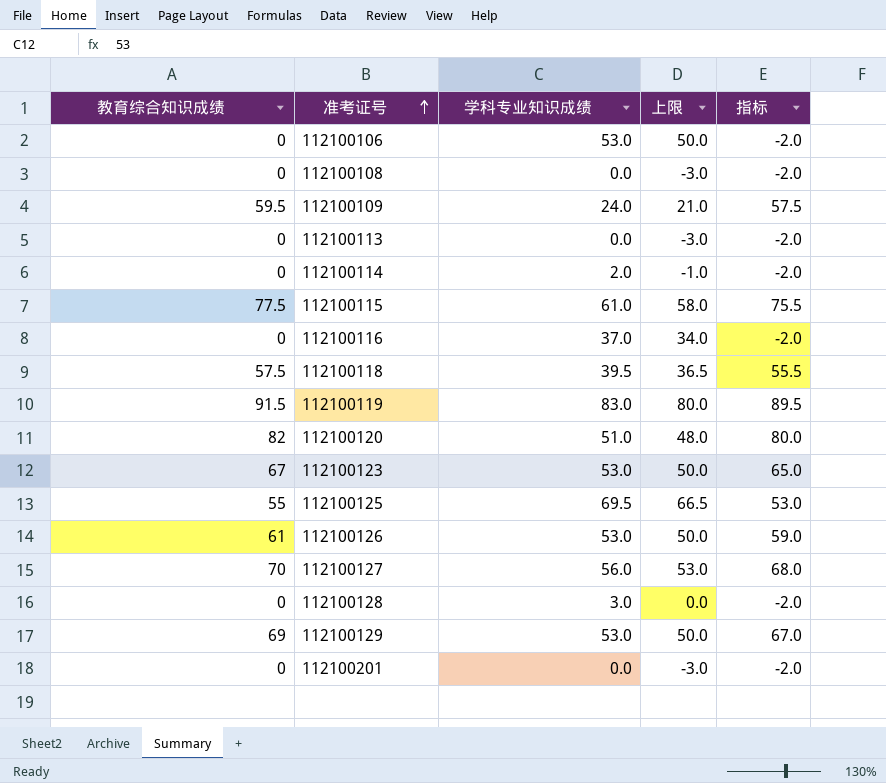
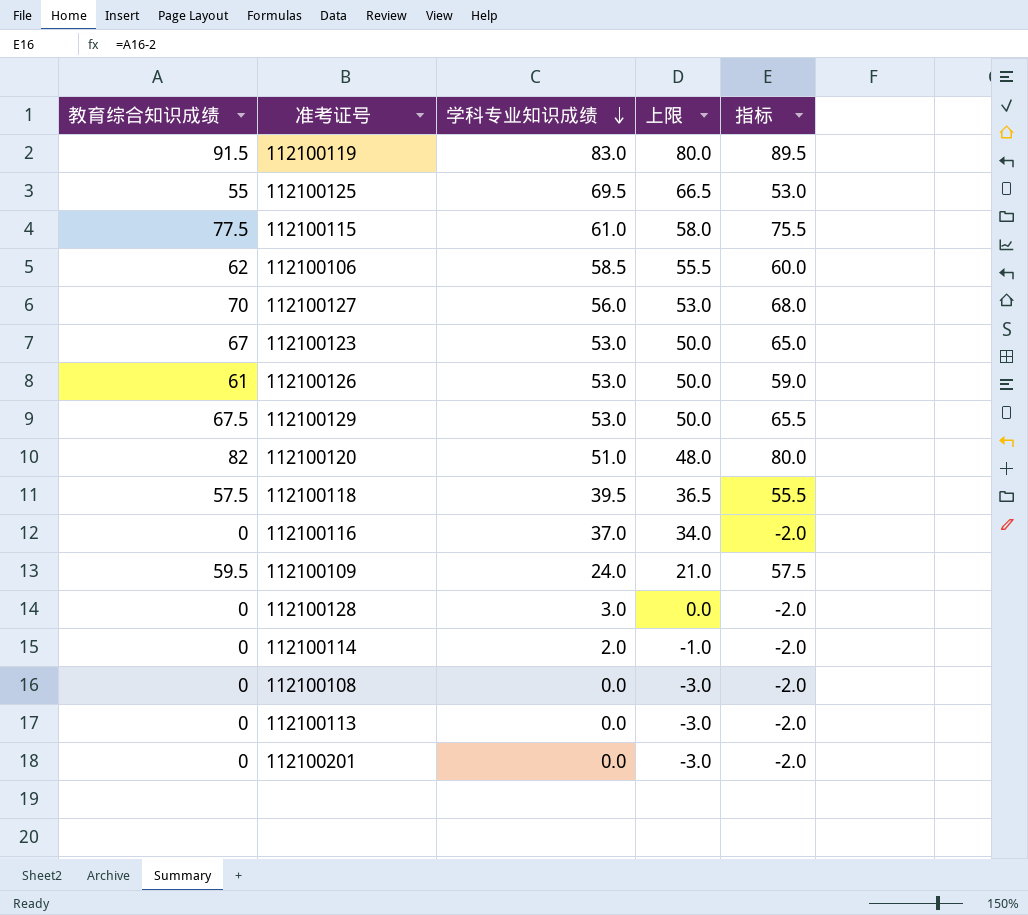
row order: 准考证号 ascending -> 学科专业知识成绩 descending
112100106 | 教育综合知识成绩: 0 -> 62
112100106 | 学科专业知识成绩: 53.0 -> 58.5
112100106 | 上限: 50.0 -> 55.5
112100106 | 指标: -2.0 -> 60.0
112100129 | 教育综合知识成绩: 69 -> 67.5
112100129 | 指标: 67.0 -> 65.5

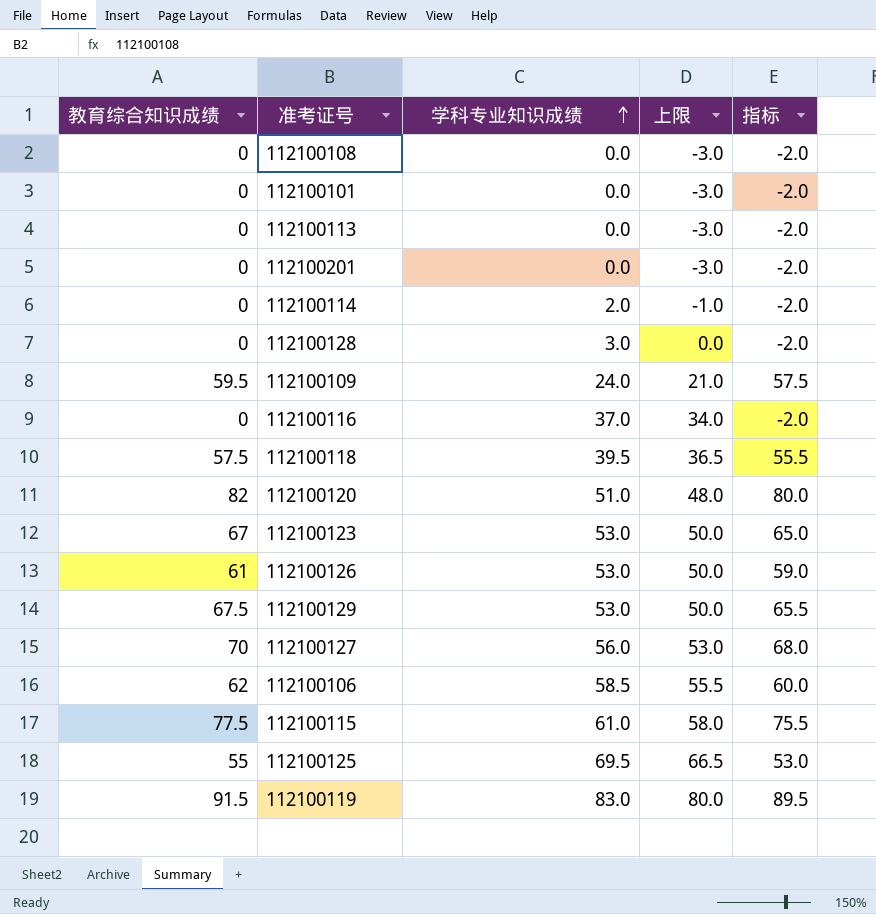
row order: 学科专业知识成绩 descending -> 学科专业知识成绩 ascending
row 112100101: none -> 0 | 0.0 | -3.0 | -2.0

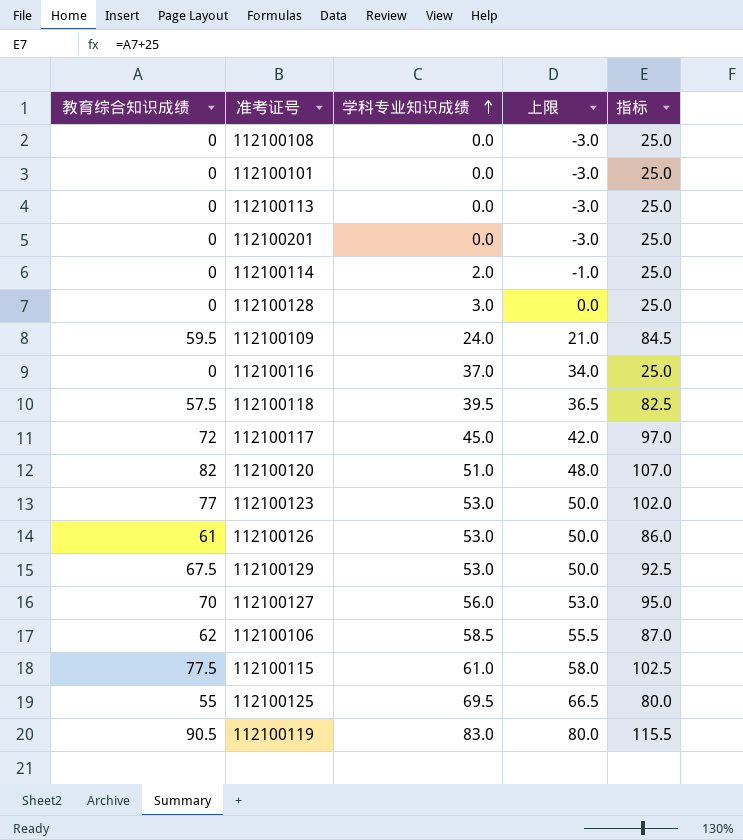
column 指标 | formula: [教育综合知识成绩] - 2 -> [教育综合知识成绩] + 25
row 112100117: none -> 72 | 45.0 | 42.0 | 97.0
112100123 | 教育综合知识成绩: 67 -> 77
112100119 | 教育综合知识成绩: 91.5 -> 90.5

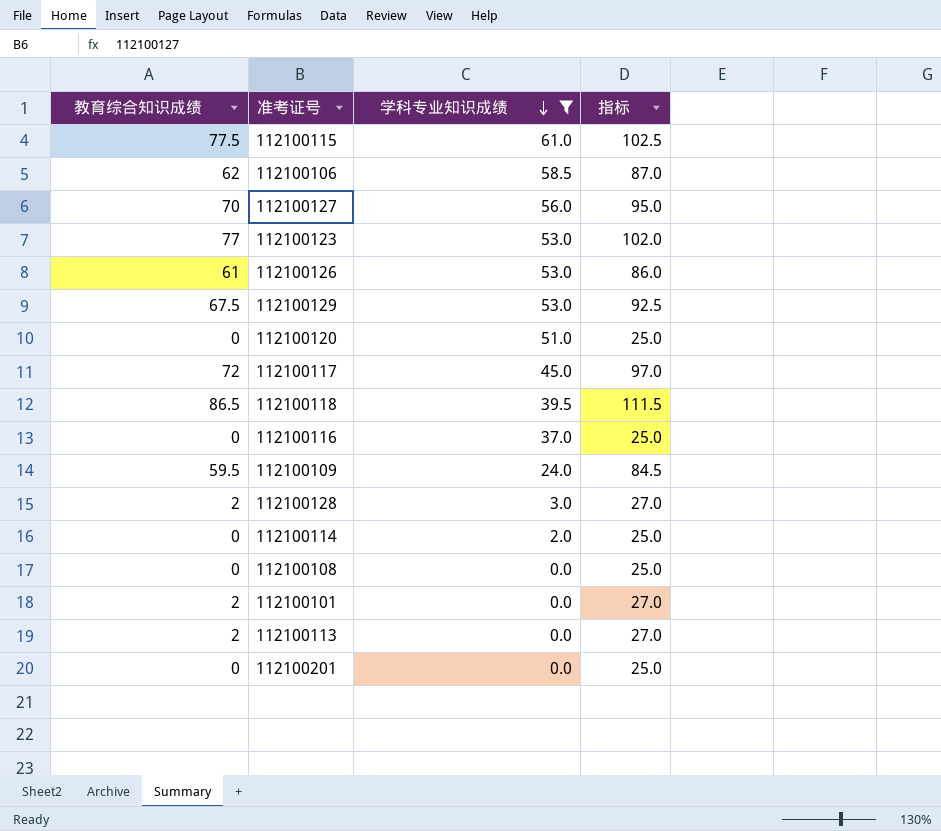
filter: none -> 学科专业知识成绩 <= 61.0
row order: 学科专业知识成绩 ascending -> 学科专业知识成绩 descending
column 上限 | formula: [学科专业知识成绩] - 3 -> none
112100120 | 教育综合知识成绩: 82 -> 0
112100120 | 指标: 107.0 -> 25.0
112100118 | 教育综合知识成绩: 57.5 -> 86.5
112100118 | 指标: 82.5 -> 111.5
112100128 | 教育综合知识成绩: 0 -> 2
112100128 | 指标: 25.0 -> 27.0
112100101 | 教育综合知识成绩: 0 -> 2
112100101 | 指标: 25.0 -> 27.0
112100113 | 教育综合知识成绩: 0 -> 2
112100113 | 指标: 25.0 -> 27.0

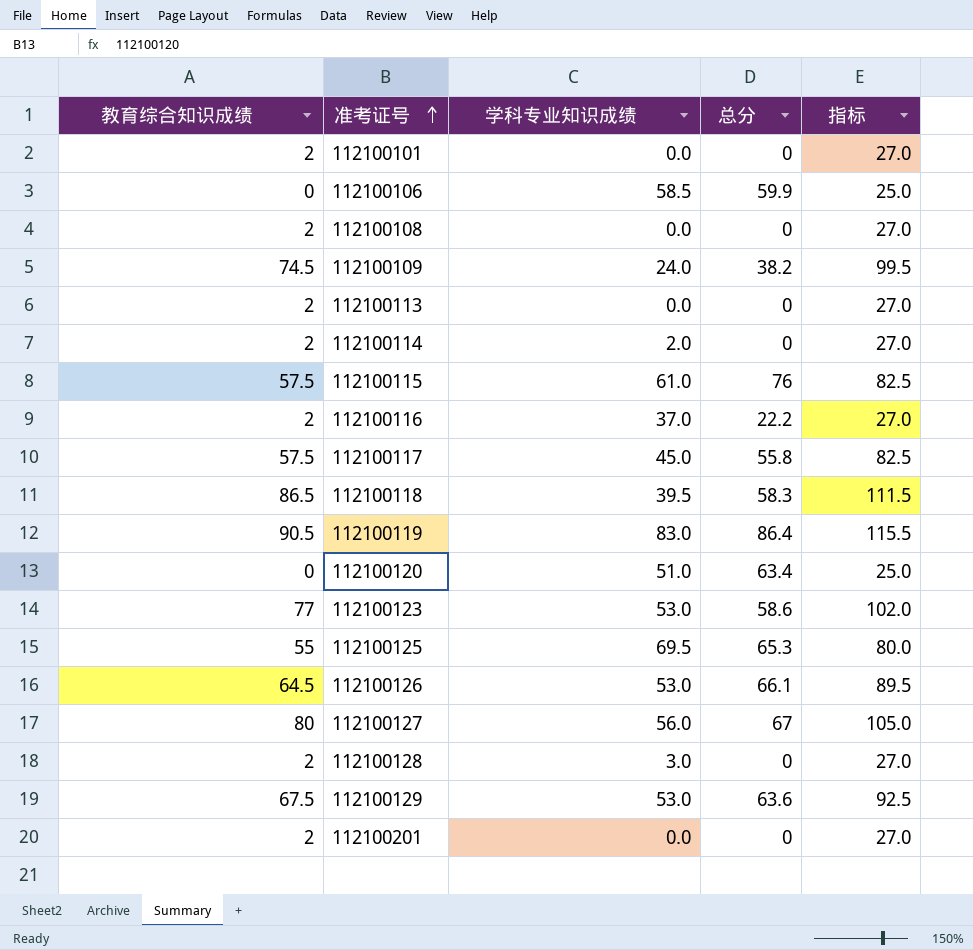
filter: 学科专业知识成绩 <= 61.0 -> none
row order: 学科专业知识成绩 descending -> 准考证号 ascending
column 总分 | position: none -> 4
112100106 | 教育综合知识成绩: 62 -> 0
112100106 | 指标: 87.0 -> 25.0
112100108 | 教育综合知识成绩: 0 -> 2
112100108 | 指标: 25.0 -> 27.0
112100109 | 教育综合知识成绩: 59.5 -> 74.5
112100109 | 指标: 84.5 -> 99.5
112100114 | 教育综合知识成绩: 0 -> 2
112100114 | 指标: 25.0 -> 27.0
112100115 | 教育综合知识成绩: 77.5 -> 57.5
112100115 | 指标: 102.5 -> 82.5
112100116 | 教育综合知识成绩: 0 -> 2
112100116 | 指标: 25.0 -> 27.0
112100117 | 教育综合知识成绩: 72 -> 57.5
112100117 | 指标: 97.0 -> 82.5
112100126 | 教育综合知识成绩: 61 -> 64.5
112100126 | 指标: 86.0 -> 89.5
112100127 | 教育综合知识成绩: 70 -> 80
112100127 | 指标: 95.0 -> 105.0
112100201 | 教育综合知识成绩: 0 -> 2
112100201 | 指标: 25.0 -> 27.0

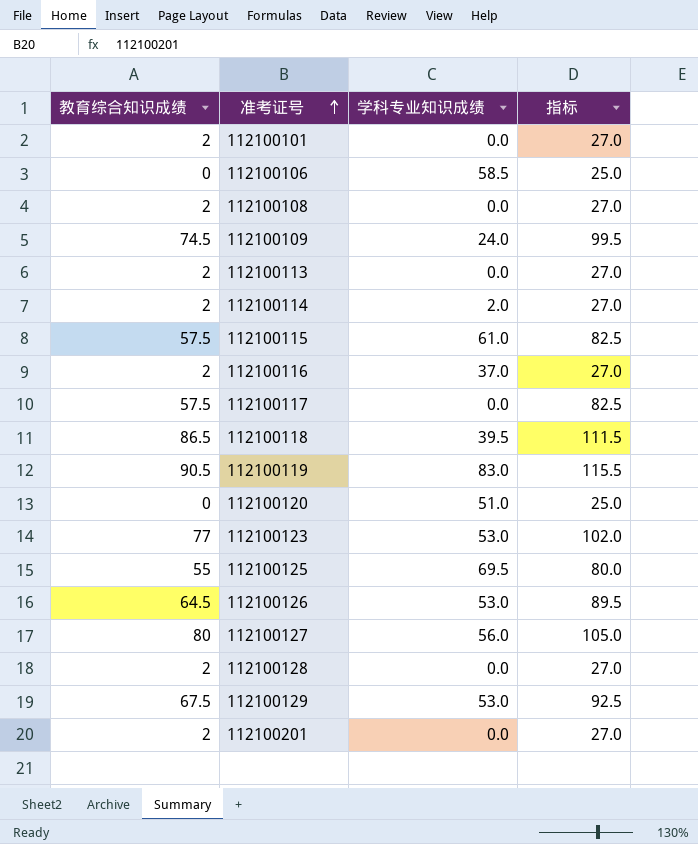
column 总分 | position: 4 -> none
112100117 | 学科专业知识成绩: 45.0 -> 0.0
112100128 | 学科专业知识成绩: 3.0 -> 0.0

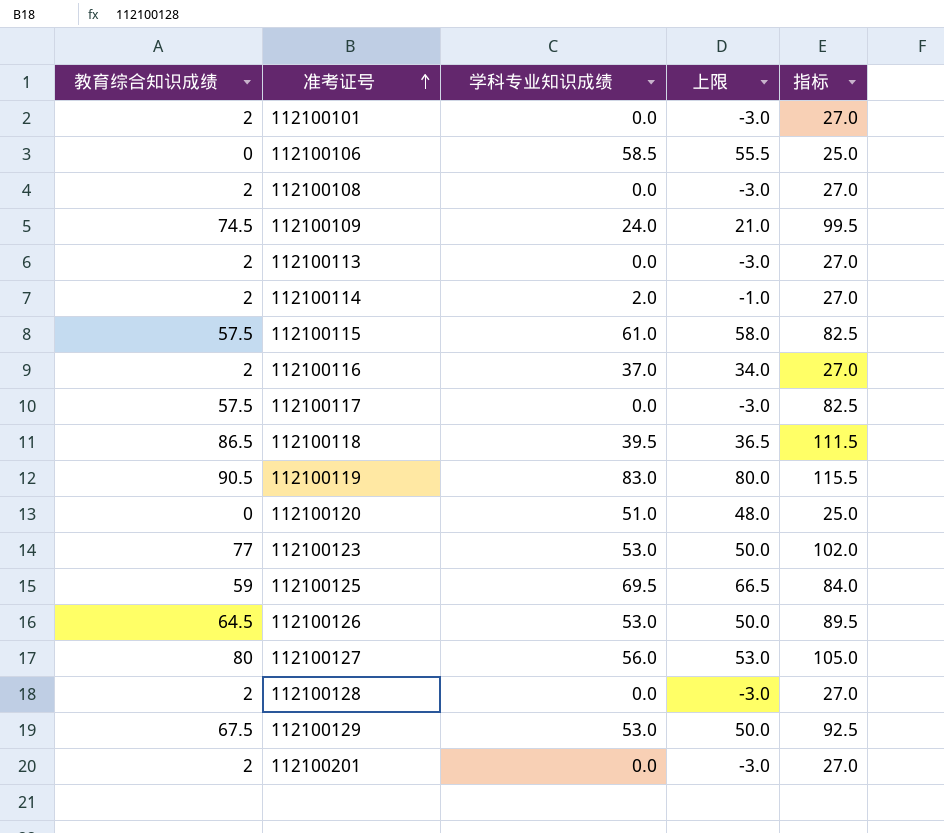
column 上限 | formula: none -> [学科专业知识成绩] - 3
112100125 | 教育综合知识成绩: 55 -> 59
112100125 | 指标: 80.0 -> 84.0

